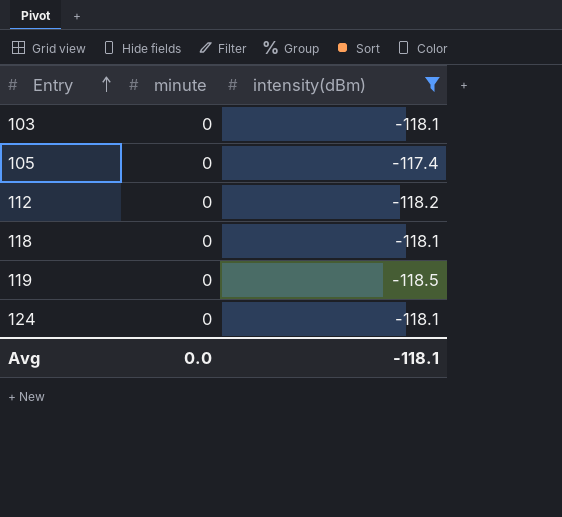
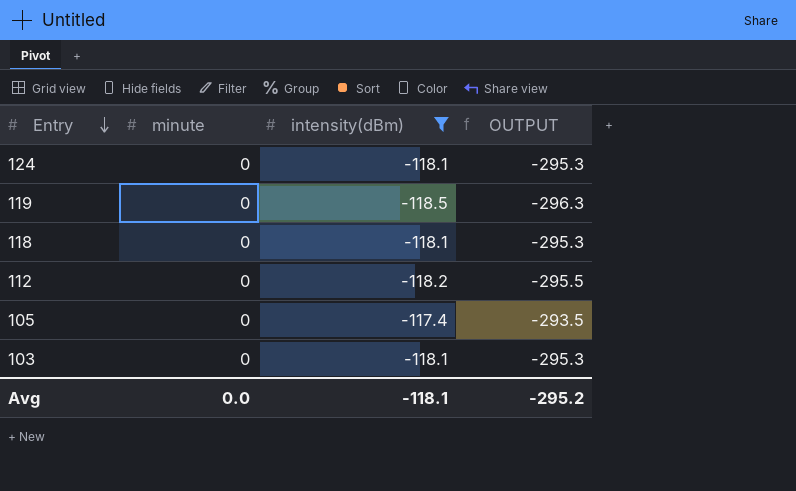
row order: Entry ascending -> Entry descending
column OUTPUT | formula: none -> [intensity(dBm)] * 2.5

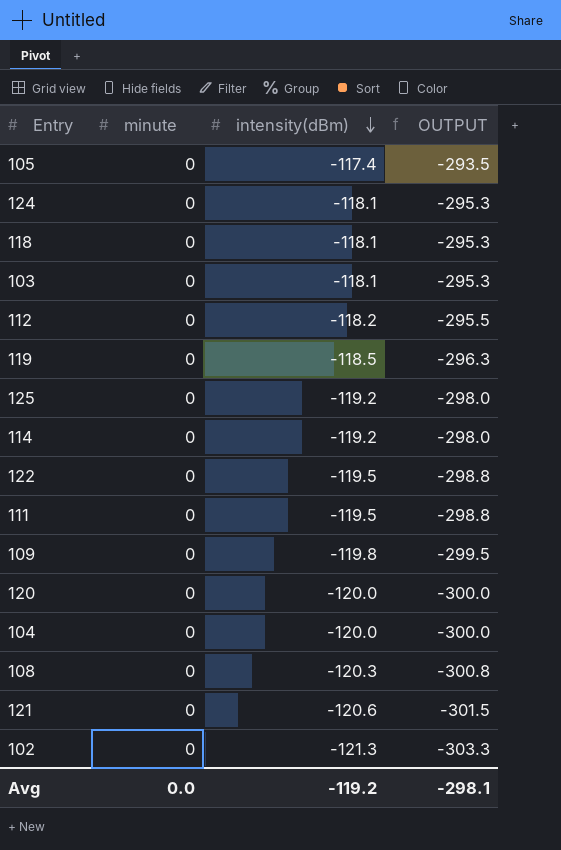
filter: intensity(dBm) >= -118.5 -> none
row order: Entry descending -> intensity(dBm) descending
Avg | intensity(dBm): -118.1 -> -119.2
Avg | OUTPUT: -295.2 -> -298.1

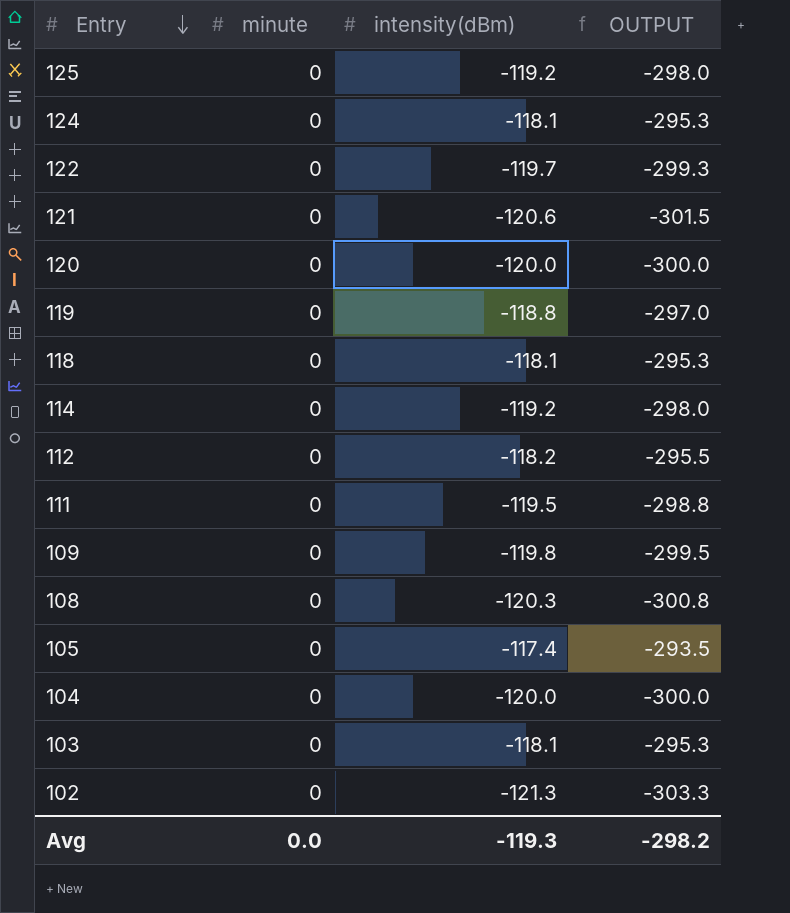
row order: intensity(dBm) descending -> Entry descending
122 | intensity(dBm): -119.5 -> -119.7
122 | OUTPUT: -298.8 -> -299.3
119 | intensity(dBm): -118.5 -> -118.8
119 | OUTPUT: -296.3 -> -297.0
Avg | intensity(dBm): -119.2 -> -119.3
Avg | OUTPUT: -298.1 -> -298.2

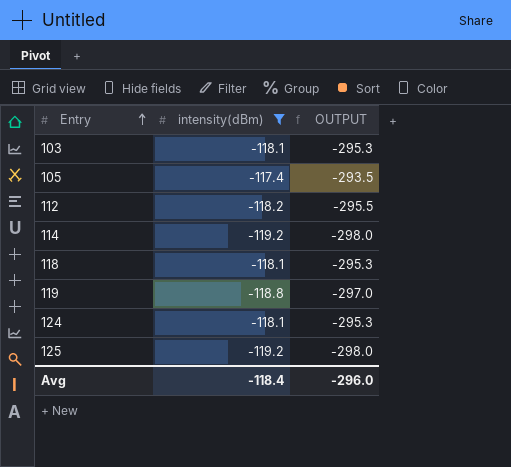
filter: none -> intensity(dBm) >= -119.2
row order: Entry descending -> Entry ascending
column minute | position: 2 -> none
Avg | intensity(dBm): -119.3 -> -118.4
Avg | OUTPUT: -298.2 -> -296.0

